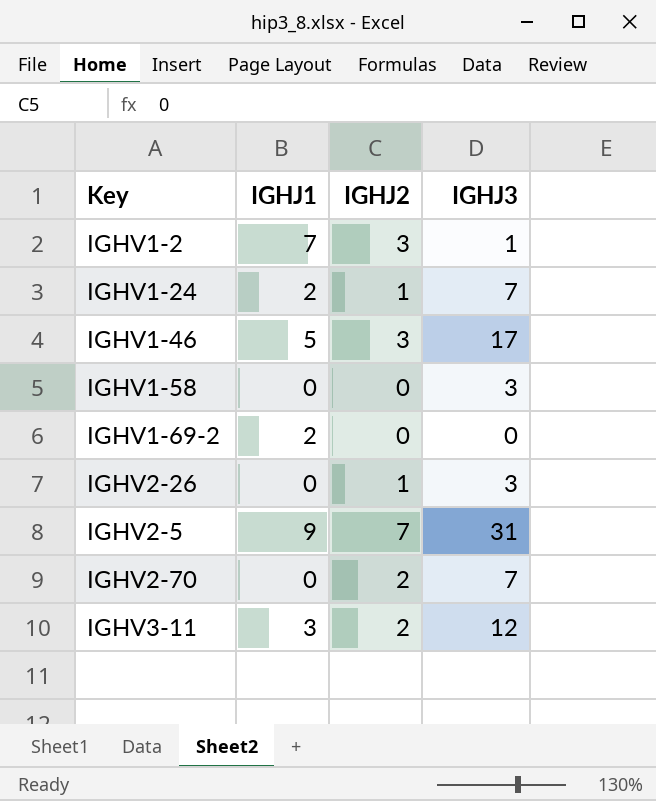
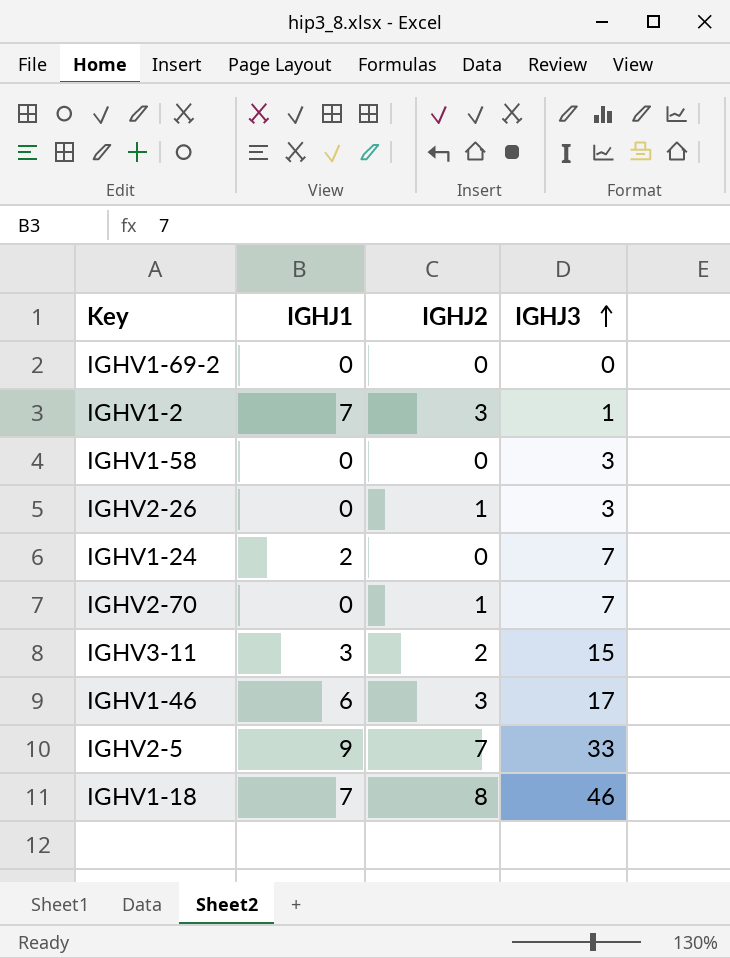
row order: none -> IGHJ3 ascending
IGHV1-69-2 | IGHJ1: 2 -> 0
IGHV1-24 | IGHJ2: 1 -> 0
IGHV2-70 | IGHJ2: 2 -> 1
IGHV3-11 | IGHJ3: 12 -> 15
IGHV1-46 | IGHJ1: 5 -> 6
IGHV2-5 | IGHJ3: 31 -> 33
row IGHV1-18: none -> 7 | 8 | 46

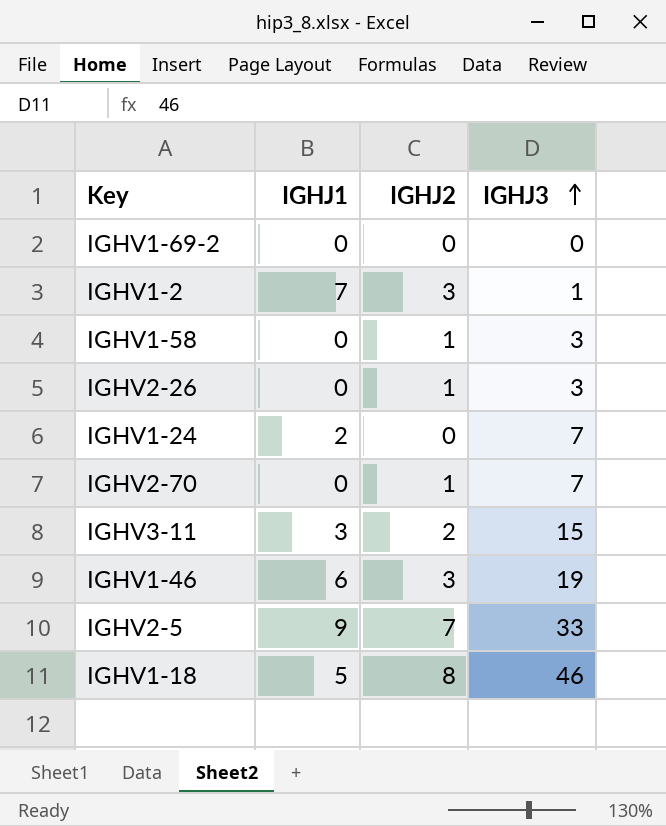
IGHV1-58 | IGHJ2: 0 -> 1
IGHV1-46 | IGHJ3: 17 -> 19
IGHV1-18 | IGHJ1: 7 -> 5

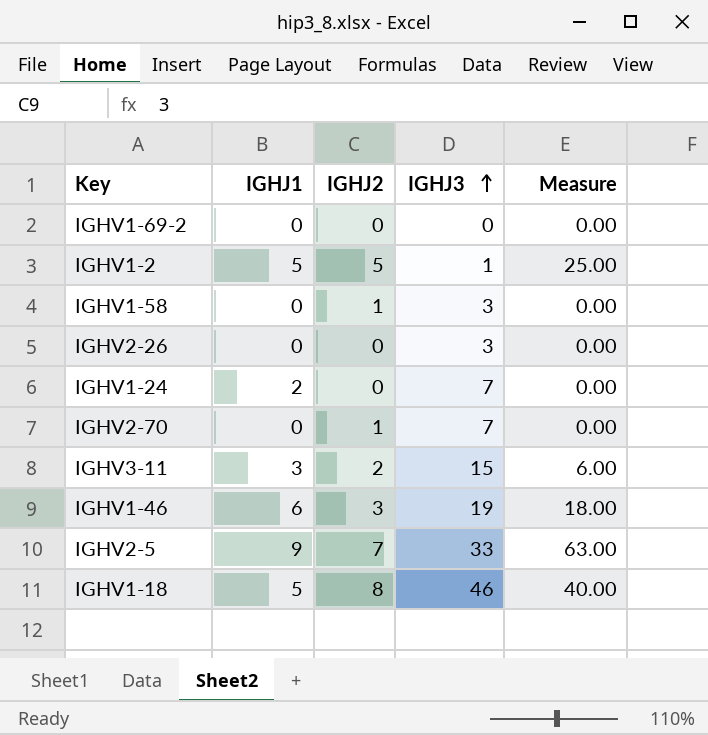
column Measure | formula: none -> [IGHJ1] * [IGHJ2]
IGHV1-2 | IGHJ1: 7 -> 5
IGHV1-2 | IGHJ2: 3 -> 5
IGHV2-26 | IGHJ2: 1 -> 0

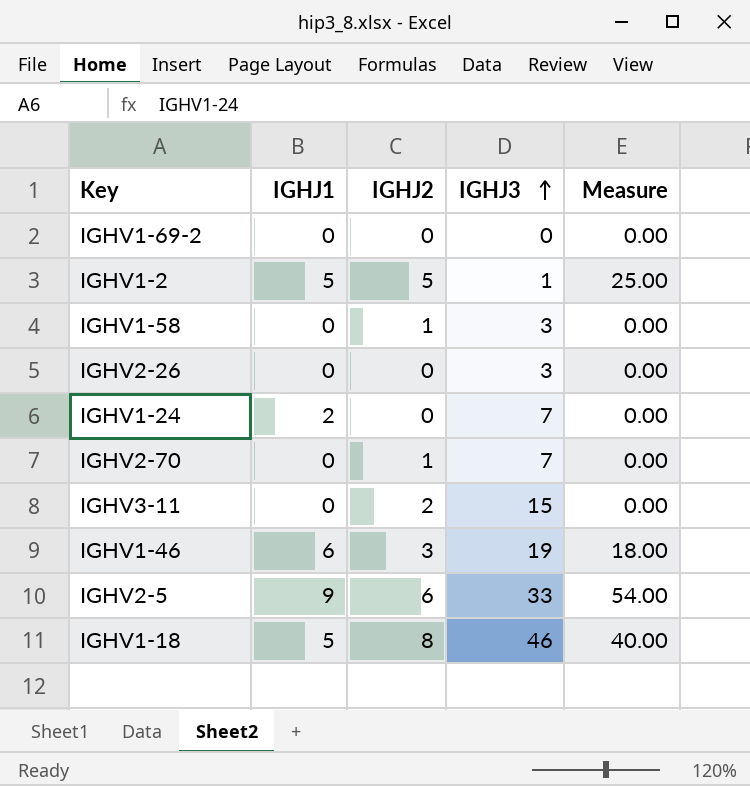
IGHV3-11 | IGHJ1: 3 -> 0
IGHV3-11 | Measure: 6.00 -> 0.00
IGHV2-5 | IGHJ2: 7 -> 6
IGHV2-5 | Measure: 63.00 -> 54.00

